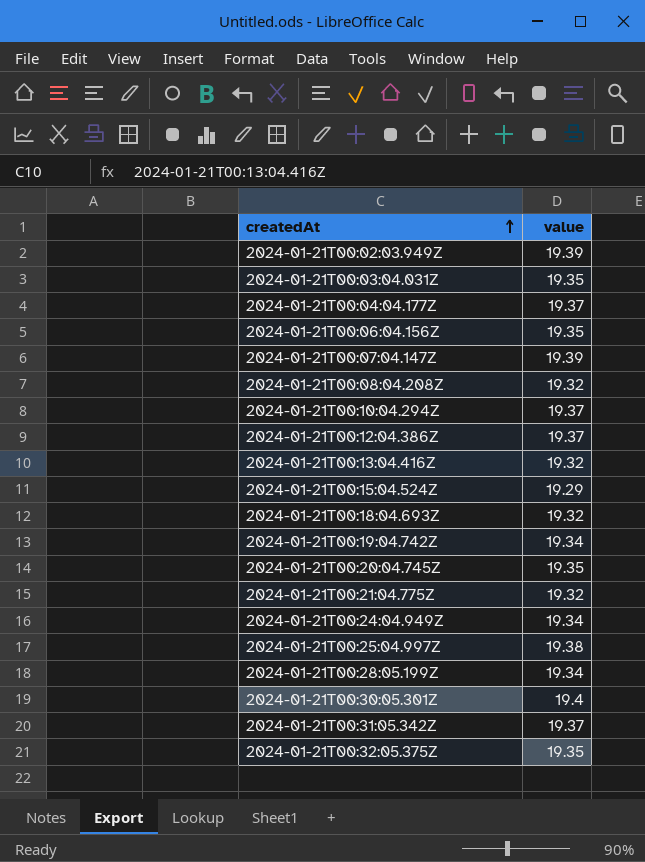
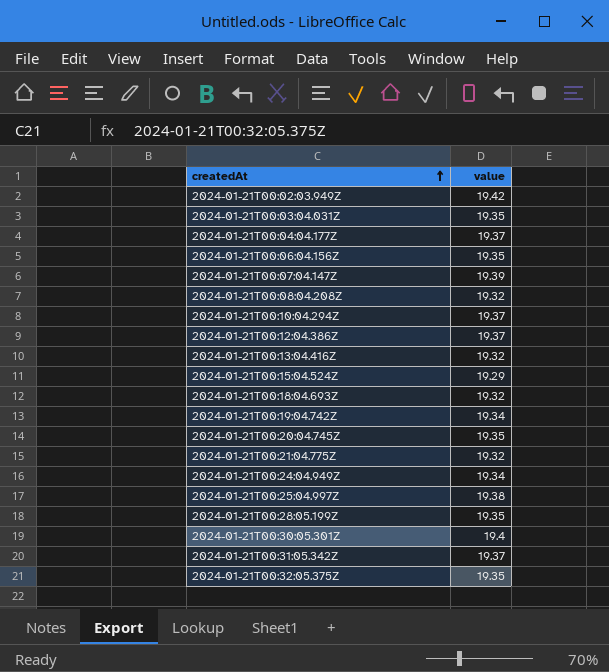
2024-01-21T00:02:03.949Z | value: 19.39 -> 19.42
2024-01-21T00:28:05.199Z | value: 19.34 -> 19.35

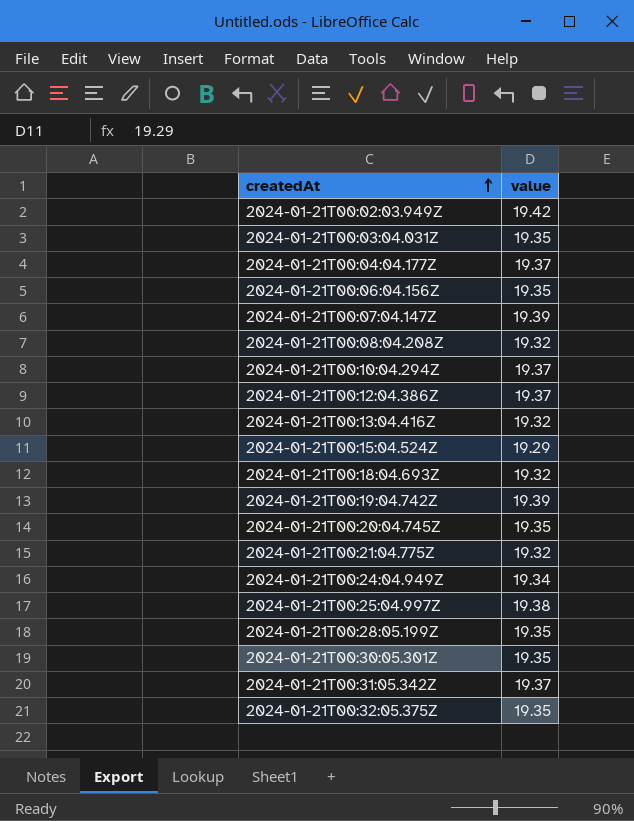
2024-01-21T00:19:04.742Z | value: 19.34 -> 19.39
2024-01-21T00:30:05.301Z | value: 19.4 -> 19.35

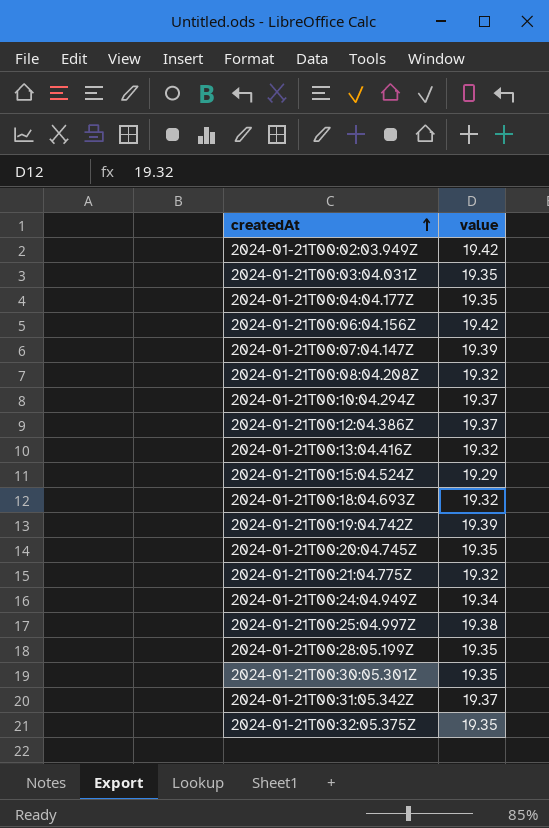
2024-01-21T00:04:04.177Z | value: 19.37 -> 19.35
2024-01-21T00:06:04.156Z | value: 19.35 -> 19.42

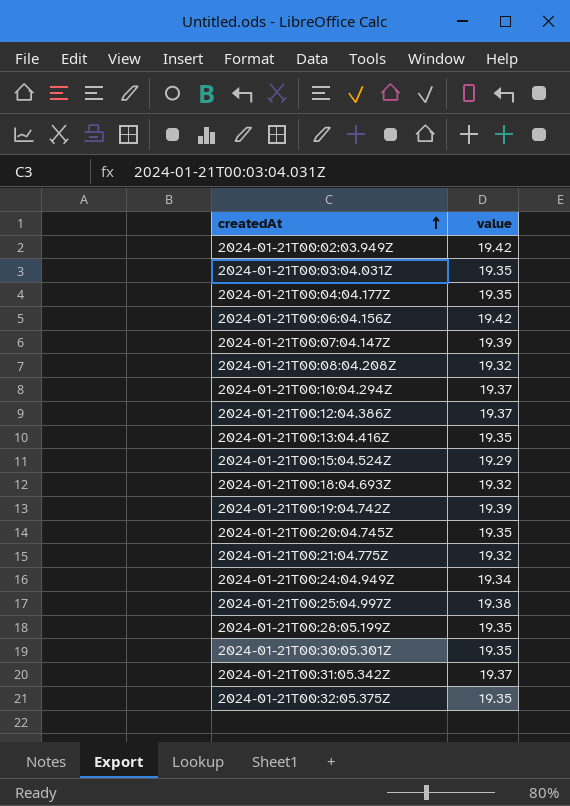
2024-01-21T00:13:04.416Z | value: 19.32 -> 19.35

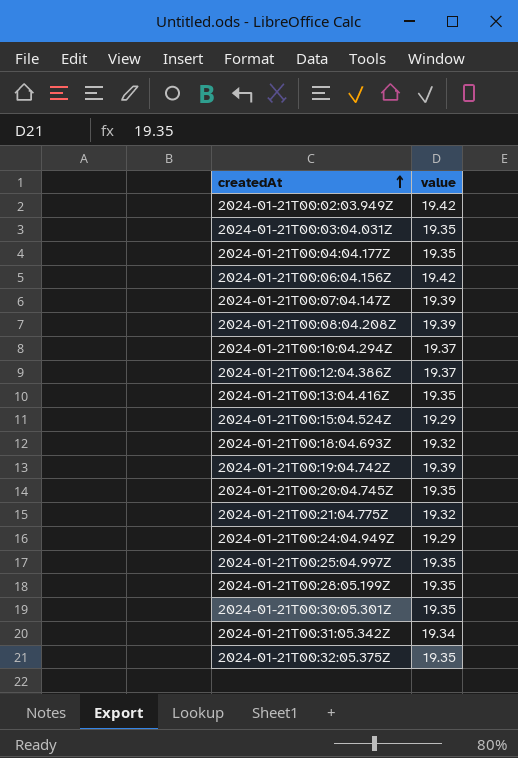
2024-01-21T00:08:04.208Z | value: 19.32 -> 19.39
2024-01-21T00:24:04.949Z | value: 19.34 -> 19.29
2024-01-21T00:25:04.997Z | value: 19.38 -> 19.35
2024-01-21T00:31:05.342Z | value: 19.37 -> 19.34

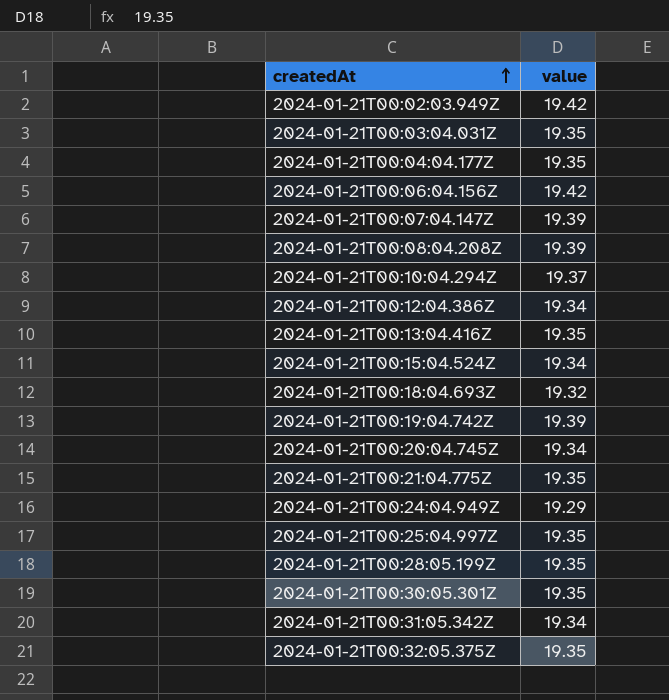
2024-01-21T00:12:04.386Z | value: 19.37 -> 19.34
2024-01-21T00:15:04.524Z | value: 19.29 -> 19.34
2024-01-21T00:20:04.745Z | value: 19.35 -> 19.34
2024-01-21T00:21:04.775Z | value: 19.32 -> 19.35

